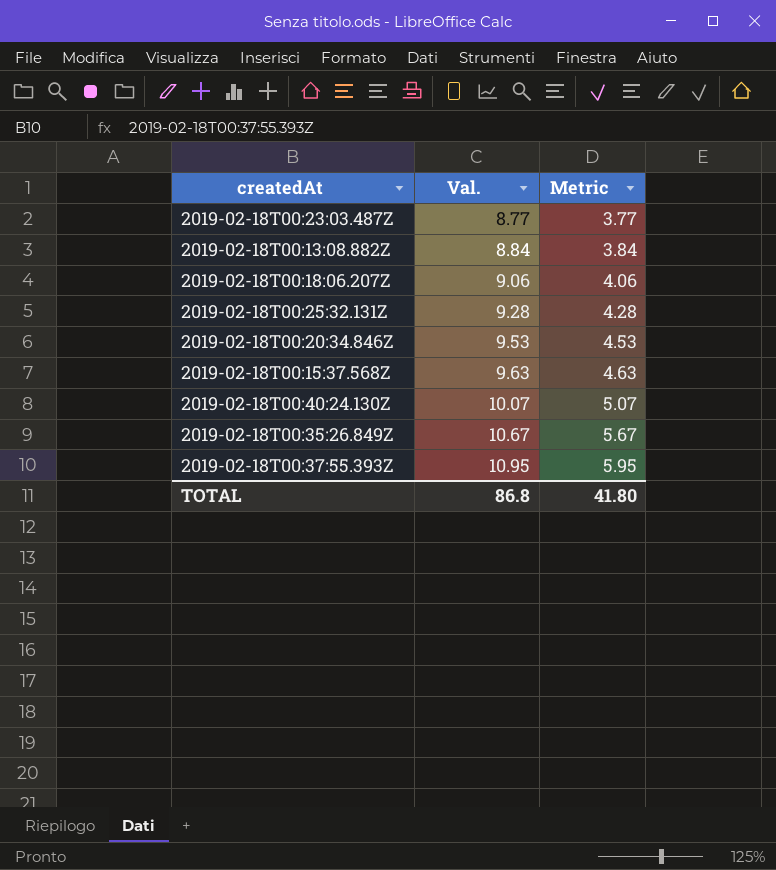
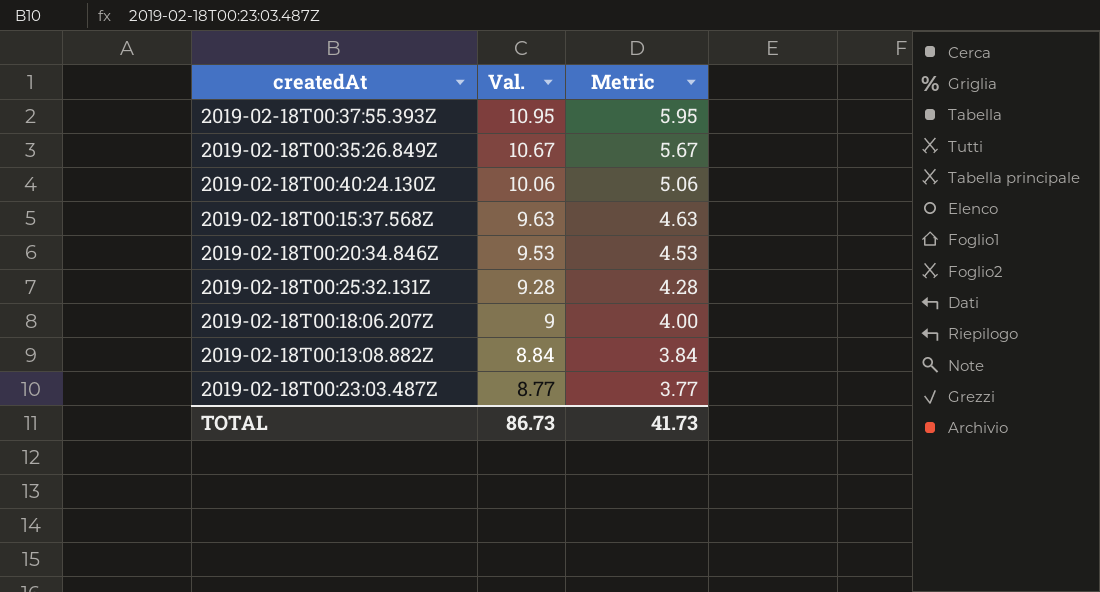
row order: Val. ascending -> Val. descending
2019-02-18T00:40:24.130Z | Val.: 10.07 -> 10.06
2019-02-18T00:40:24.130Z | Metric: 5.07 -> 5.06
2019-02-18T00:18:06.207Z | Val.: 9.06 -> 9
2019-02-18T00:18:06.207Z | Metric: 4.06 -> 4.00
TOTAL | Val.: 86.8 -> 86.73
TOTAL | Metric: 41.80 -> 41.73

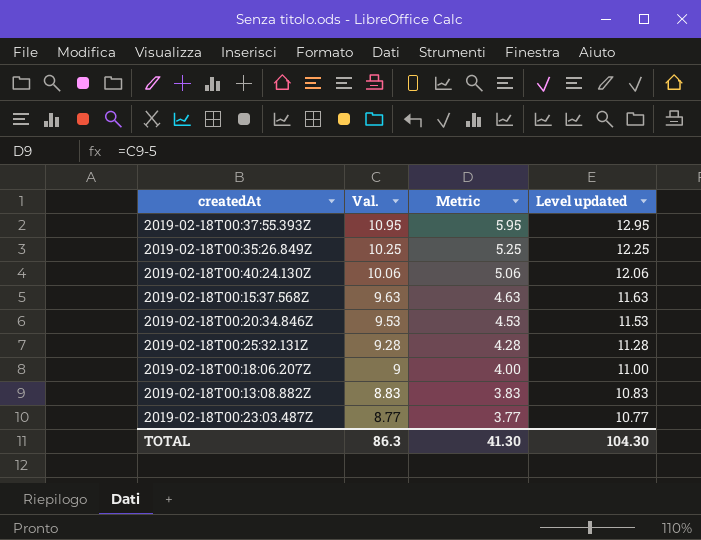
column Level updated | formula: none -> [Val.] + 2
2019-02-18T00:35:26.849Z | Val.: 10.67 -> 10.25
2019-02-18T00:35:26.849Z | Metric: 5.67 -> 5.25
2019-02-18T00:13:08.882Z | Val.: 8.84 -> 8.83
2019-02-18T00:13:08.882Z | Metric: 3.84 -> 3.83
TOTAL | Val.: 86.73 -> 86.3
TOTAL | Metric: 41.73 -> 41.30

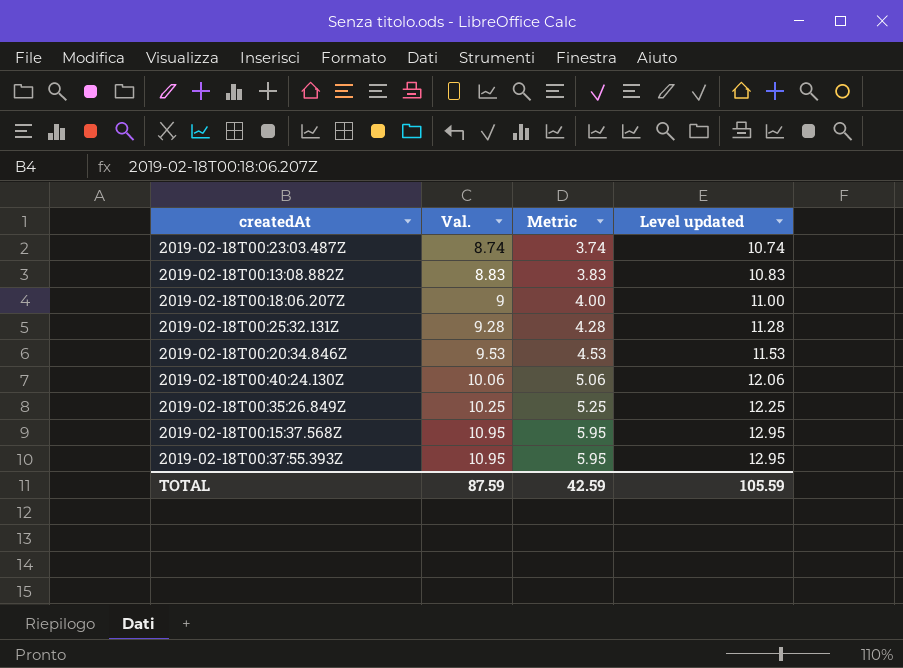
row order: Val. descending -> Val. ascending
2019-02-18T00:23:03.487Z | Val.: 8.77 -> 8.74
2019-02-18T00:23:03.487Z | Metric: 3.77 -> 3.74
2019-02-18T00:23:03.487Z | Level updated: 10.77 -> 10.74
2019-02-18T00:15:37.568Z | Val.: 9.63 -> 10.95
2019-02-18T00:15:37.568Z | Metric: 4.63 -> 5.95
2019-02-18T00:15:37.568Z | Level updated: 11.63 -> 12.95
TOTAL | Val.: 86.3 -> 87.59
TOTAL | Metric: 41.30 -> 42.59
TOTAL | Level updated: 104.30 -> 105.59

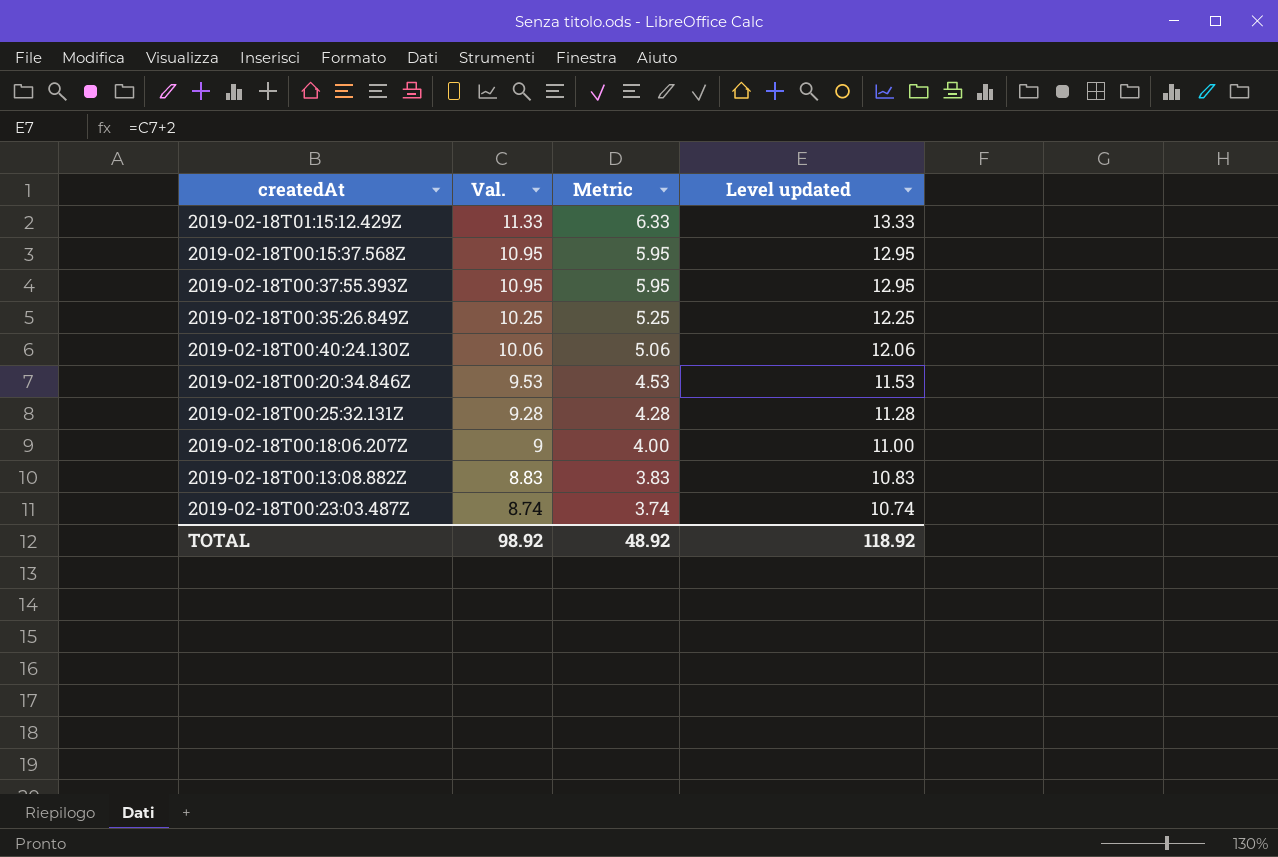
row order: Val. ascending -> Val. descending
row 2019-02-18T01:15:12.429Z: none -> 11.33 | 6.33 | 13.33
TOTAL | Val.: 87.59 -> 98.92
TOTAL | Metric: 42.59 -> 48.92
TOTAL | Level updated: 105.59 -> 118.92

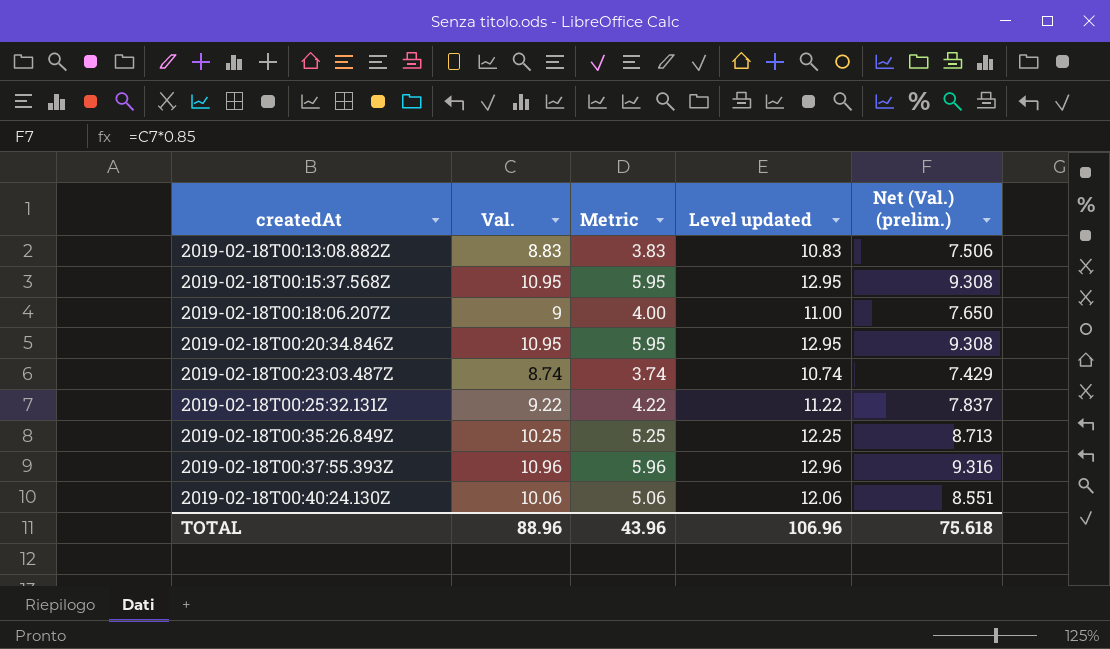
row order: Val. descending -> createdAt ascending
column Net (Val.) (prelim.) | formula: none -> [Val.] * 0.85
row 2019-02-18T01:15:12.429Z: 11.33 | 6.33 | 13.33 -> none
2019-02-18T00:20:34.846Z | Val.: 9.53 -> 10.95
2019-02-18T00:20:34.846Z | Metric: 4.53 -> 5.95
2019-02-18T00:20:34.846Z | Level updated: 11.53 -> 12.95
2019-02-18T00:25:32.131Z | Val.: 9.28 -> 9.22
2019-02-18T00:25:32.131Z | Metric: 4.28 -> 4.22
2019-02-18T00:25:32.131Z | Level updated: 11.28 -> 11.22
2019-02-18T00:37:55.393Z | Val.: 10.95 -> 10.96
2019-02-18T00:37:55.393Z | Metric: 5.95 -> 5.96
2019-02-18T00:37:55.393Z | Level updated: 12.95 -> 12.96
TOTAL | Val.: 98.92 -> 88.96
TOTAL | Metric: 48.92 -> 43.96
TOTAL | Level updated: 118.92 -> 106.96

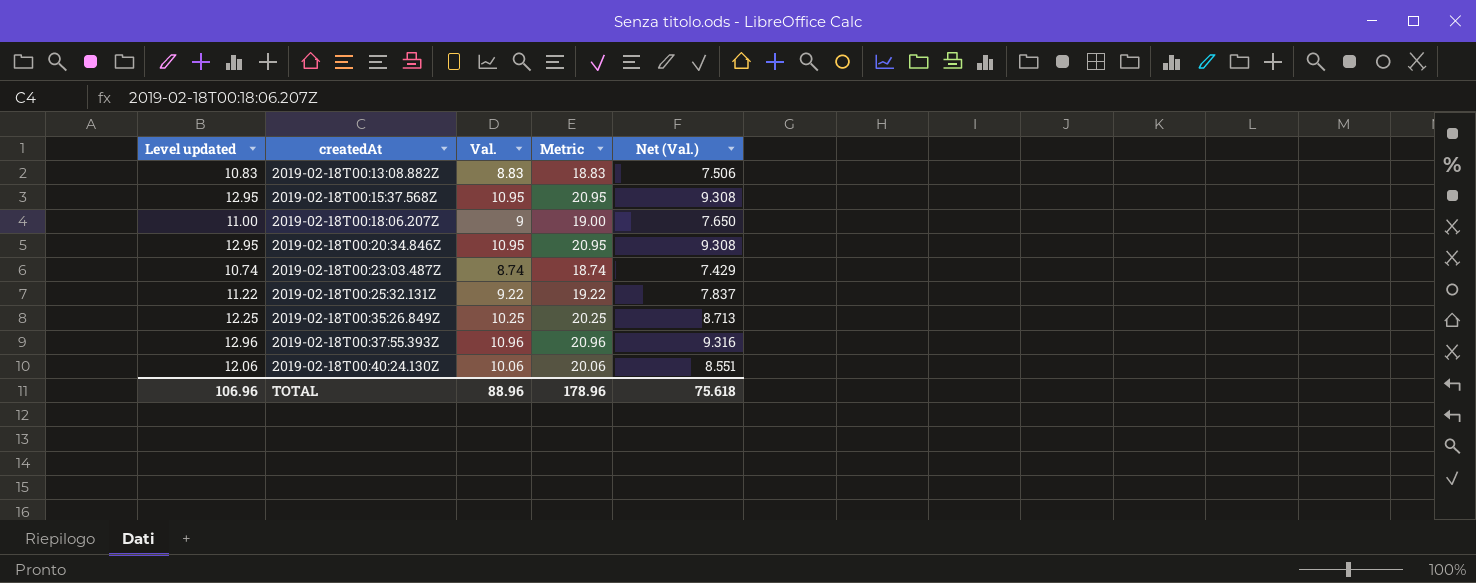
column Level updated | position: 4 -> 1
column Metric | formula: [Val.] - 5 -> [Val.] + 10
column name: Net (Val.) (prelim.) -> Net (Val.)
TOTAL | Metric: 43.96 -> 178.96

